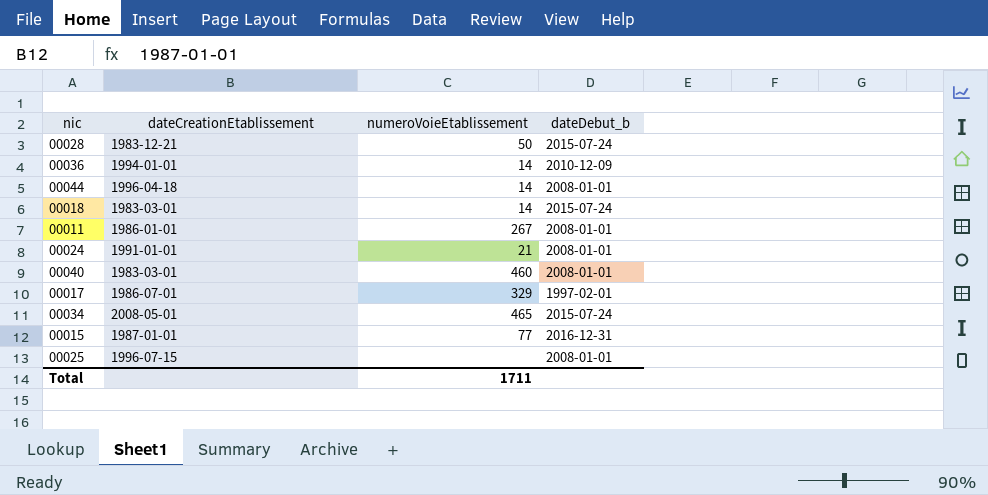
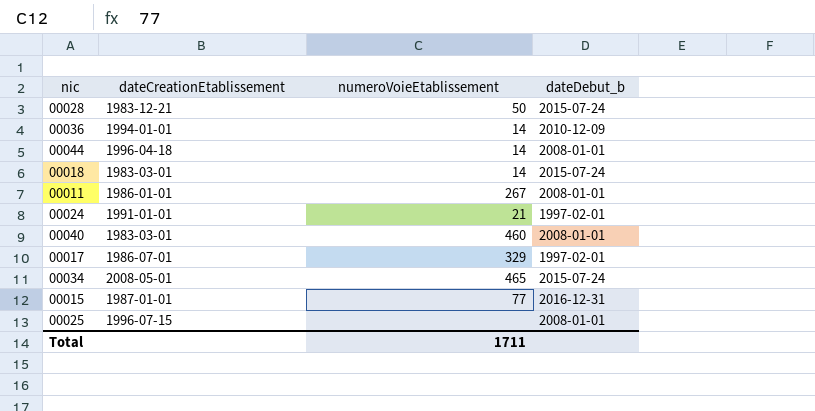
00024 | dateDebut_b: 2008-01-01 -> 1997-02-01

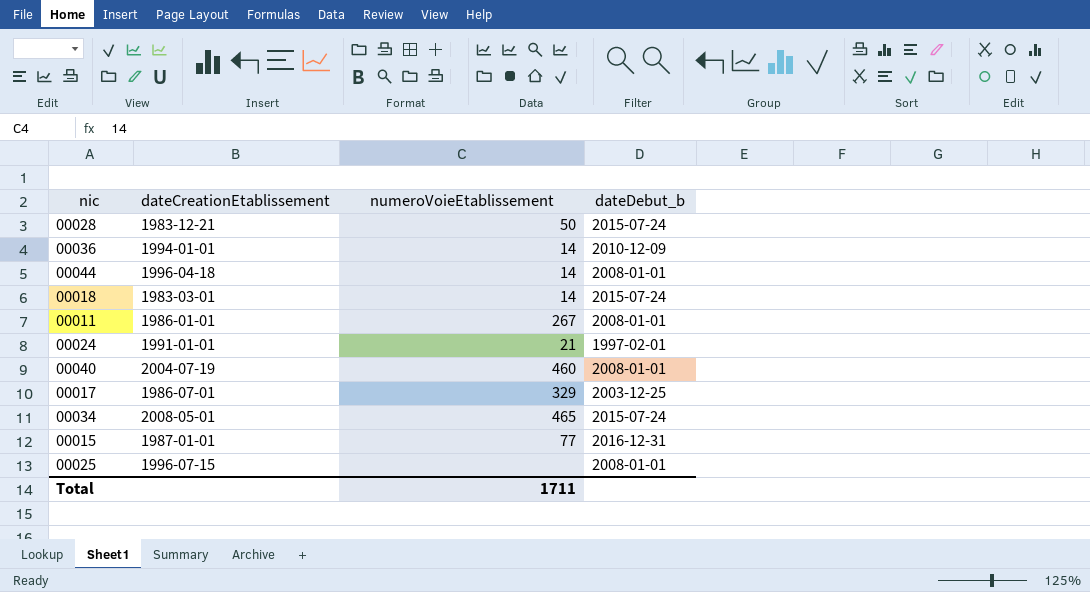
00040 | dateCreationEtablissement: 1983-03-01 -> 2004-07-19
00017 | dateDebut_b: 1997-02-01 -> 2003-12-25

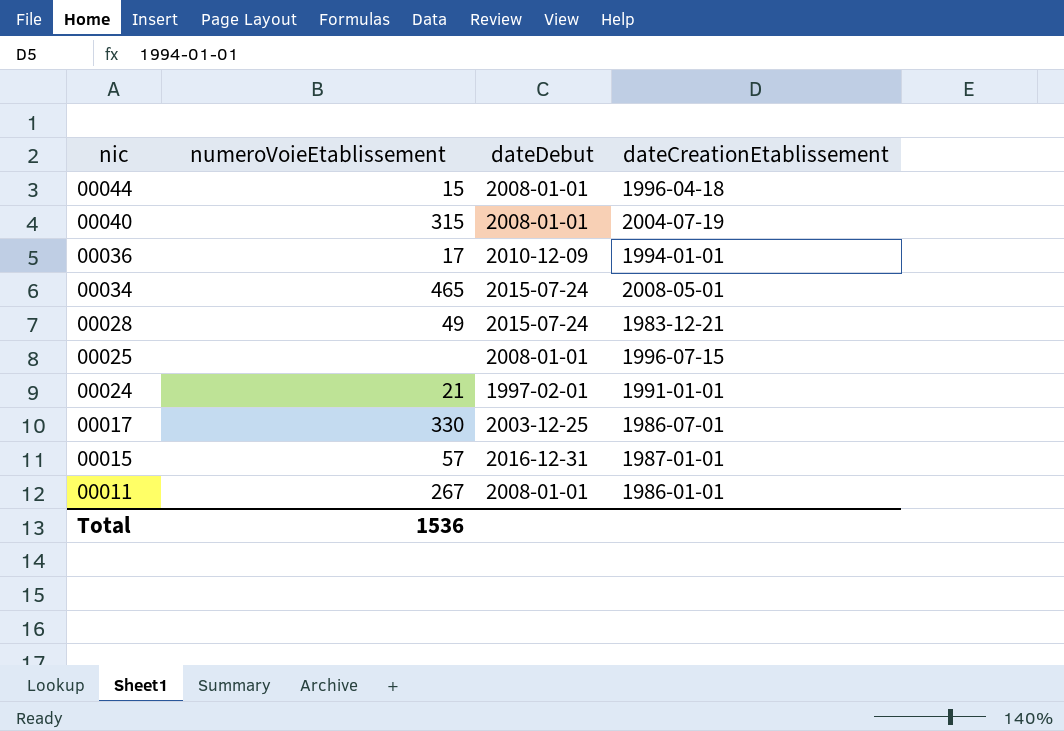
row order: none -> nic descending
column name: dateDebut_b -> dateDebut
column dateCreationEtablissement | position: 2 -> 4
row 00018: 1983-03-01 | 14 | 2015-07-24 -> none
00044 | numeroVoieEtablissement: 14 -> 15
00040 | numeroVoieEtablissement: 460 -> 315
00036 | numeroVoieEtablissement: 14 -> 17
00028 | numeroVoieEtablissement: 50 -> 49
00017 | numeroVoieEtablissement: 329 -> 330
00015 | numeroVoieEtablissement: 77 -> 57
Total | numeroVoieEtablissement: 1711 -> 1536

